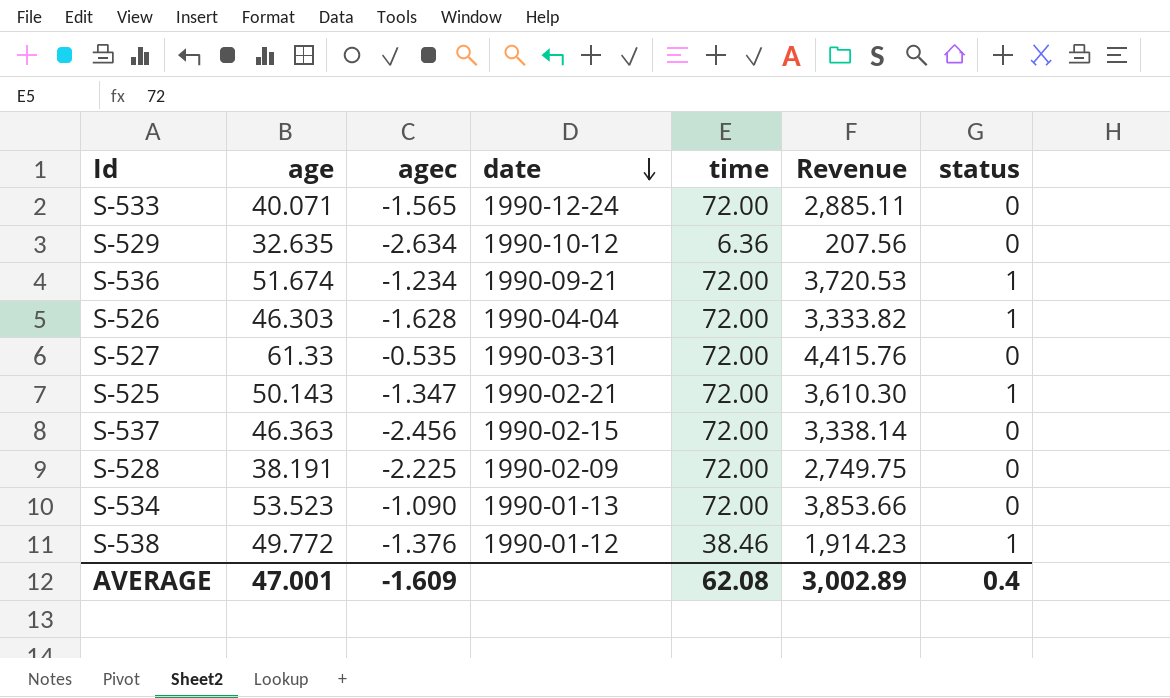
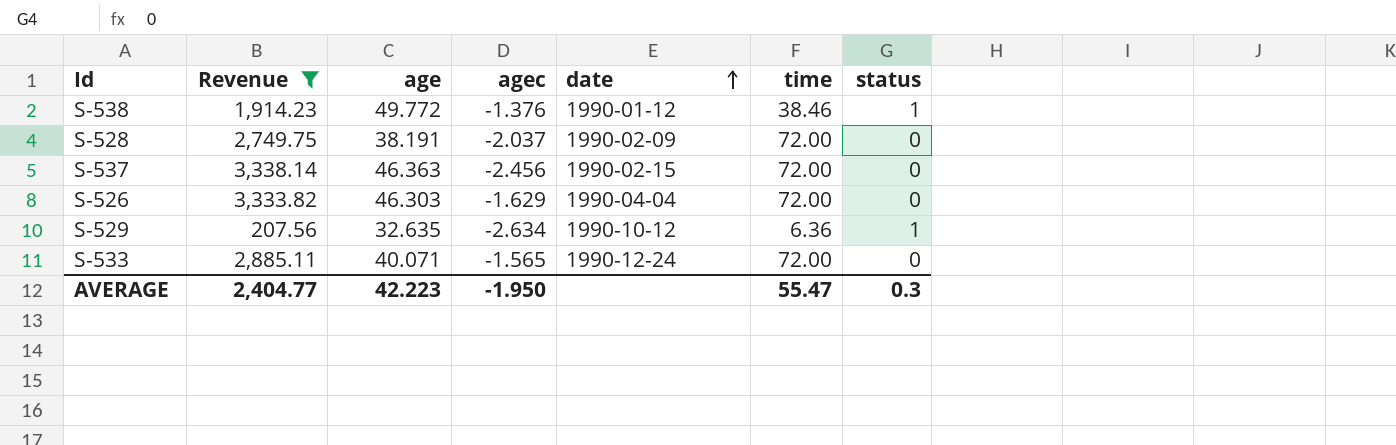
filter: none -> Revenue <= 3,338.14
row order: date descending -> date ascending
column Revenue | position: 6 -> 2
S-528 | agec: -2.225 -> -2.037
S-526 | agec: -1.628 -> -1.629
S-526 | status: 1 -> 0
S-529 | status: 0 -> 1
AVERAGE | Revenue: 3,002.89 -> 2,404.77
AVERAGE | age: 47.001 -> 42.223
AVERAGE | agec: -1.609 -> -1.950
AVERAGE | time: 62.08 -> 55.47
AVERAGE | status: 0.4 -> 0.3

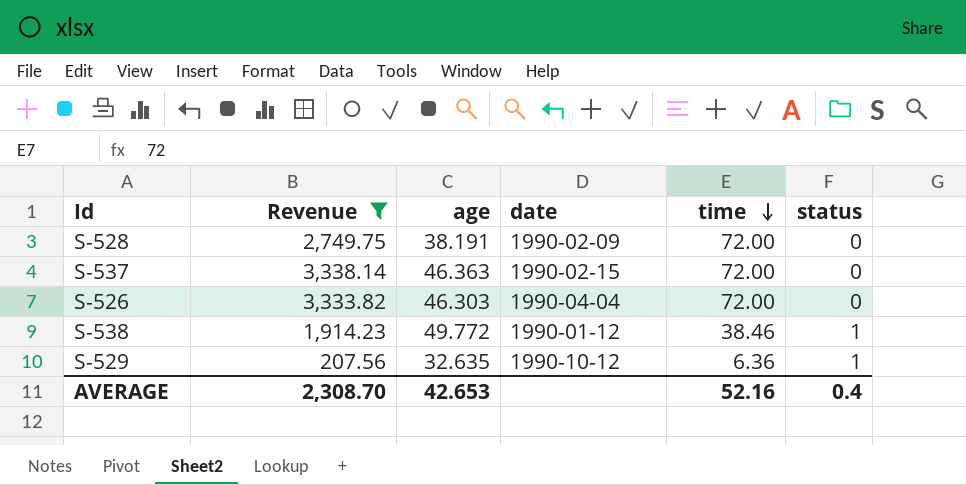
row order: date ascending -> time descending
column agec | position: 4 -> none
row S-533: 2,885.11 | 40.071 | -1.565 | 1990-12-24 | 72.00 | 0 -> none
AVERAGE | Revenue: 2,404.77 -> 2,308.70
AVERAGE | age: 42.223 -> 42.653
AVERAGE | time: 55.47 -> 52.16
AVERAGE | status: 0.3 -> 0.4

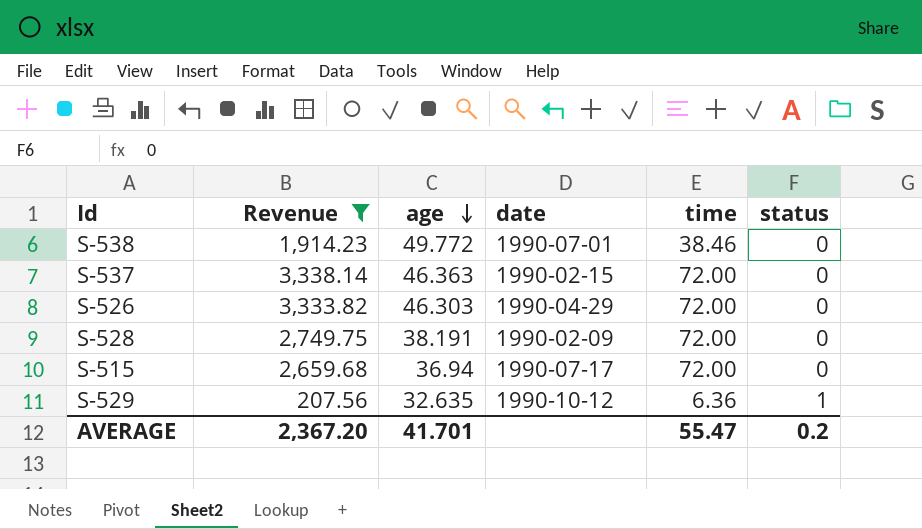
row order: time descending -> age descending
S-538 | date: 1990-01-12 -> 1990-07-01
S-538 | status: 1 -> 0
S-526 | date: 1990-04-04 -> 1990-04-29
row S-515: none -> 2,659.68 | 36.94 | 1990-07-17 | 72.00 | 0
AVERAGE | Revenue: 2,308.70 -> 2,367.20
AVERAGE | age: 42.653 -> 41.701
AVERAGE | time: 52.16 -> 55.47
AVERAGE | status: 0.4 -> 0.2

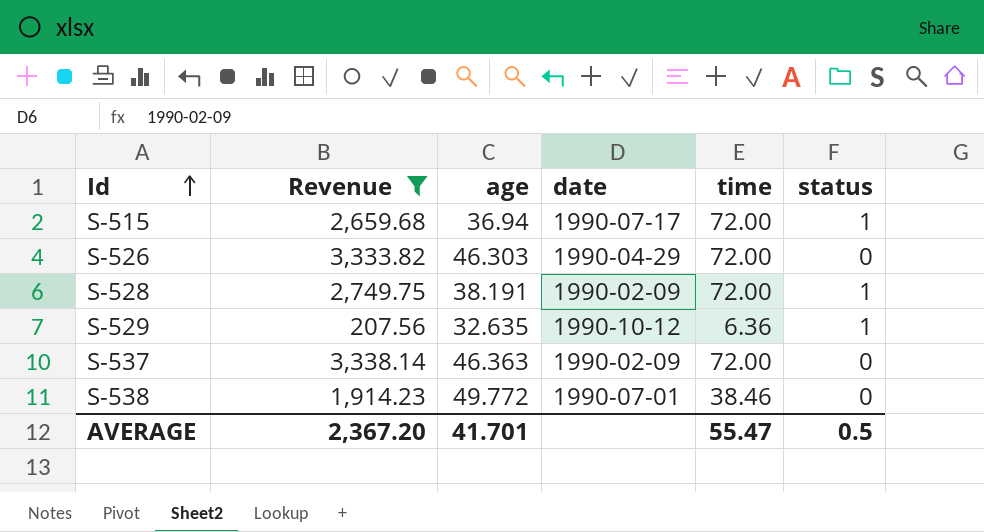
row order: age descending -> Id ascending
S-515 | status: 0 -> 1
S-528 | status: 0 -> 1
S-537 | date: 1990-02-15 -> 1990-02-09
AVERAGE | status: 0.2 -> 0.5

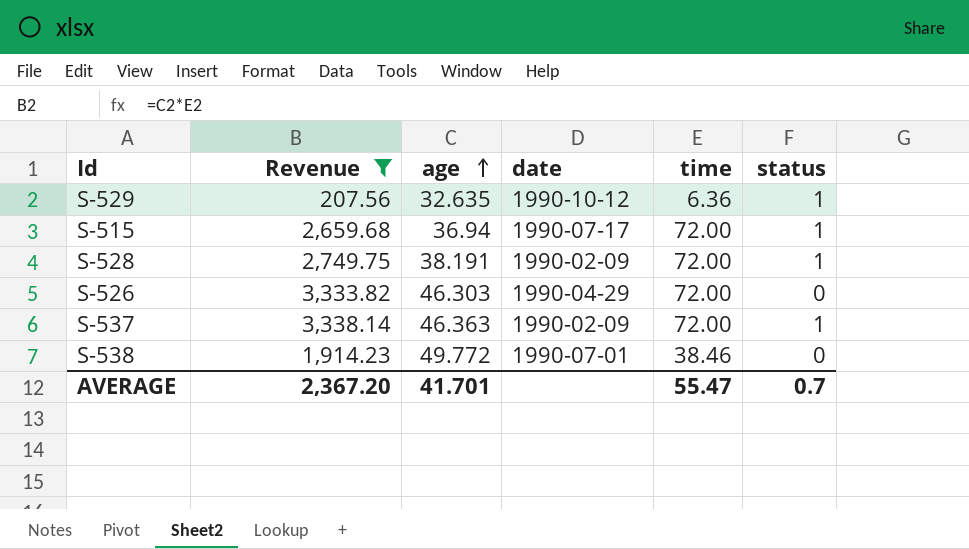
row order: Id ascending -> age ascending
S-537 | status: 0 -> 1
AVERAGE | status: 0.5 -> 0.7

